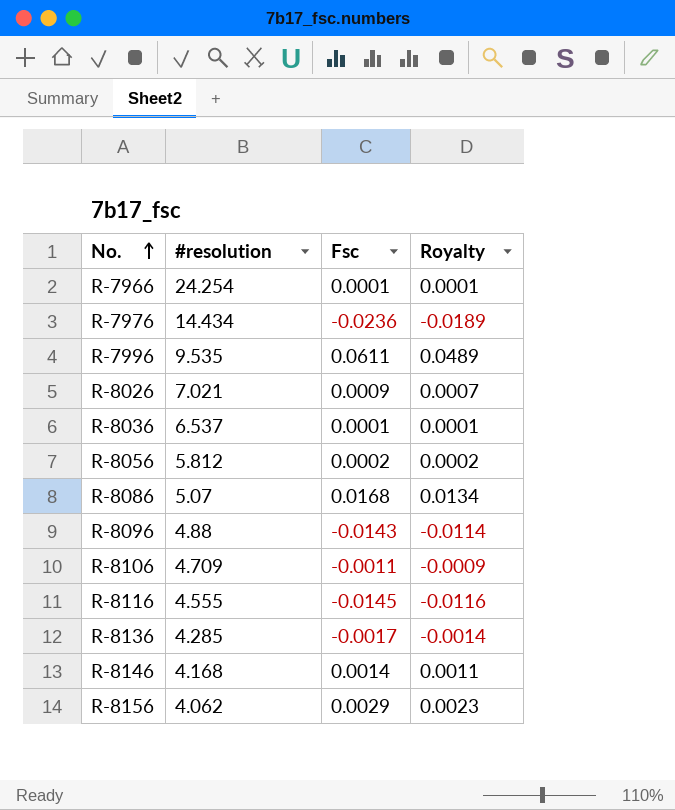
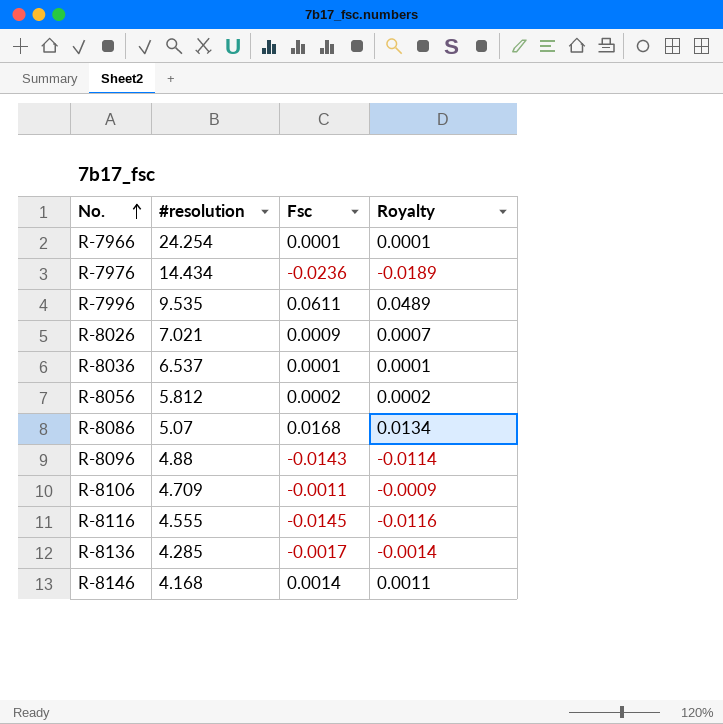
row R-8156: 4.062 | 0.0029 | 0.0023 -> none

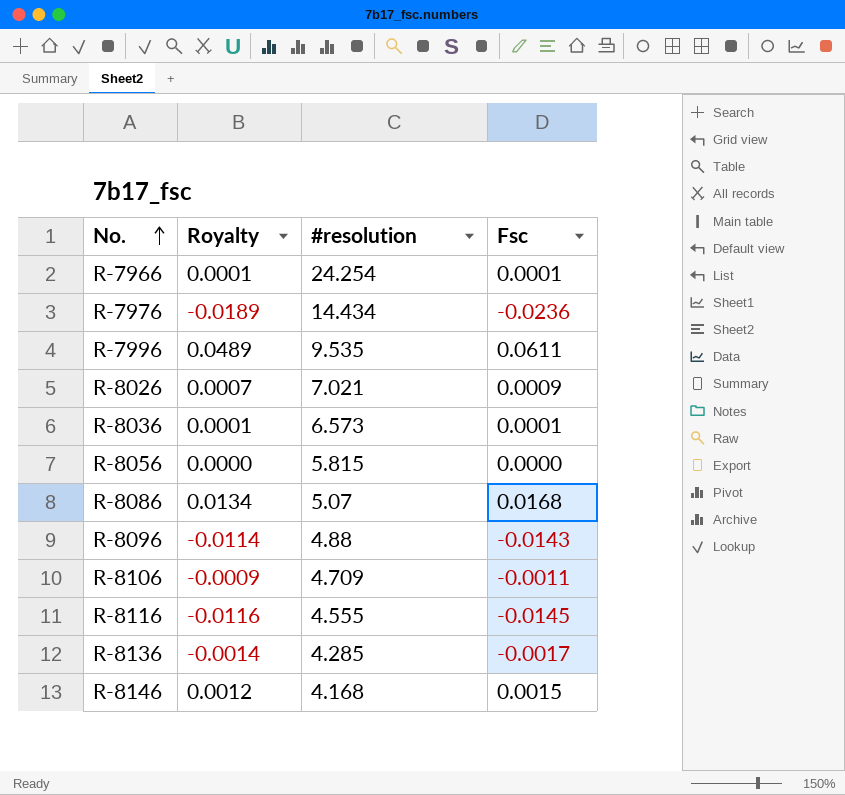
column Royalty | position: 4 -> 2
R-8036 | #resolution: 6.537 -> 6.573
R-8056 | Royalty: 0.0002 -> 0.0000
R-8056 | #resolution: 5.812 -> 5.815
R-8056 | Fsc: 0.0002 -> 0.0000
R-8146 | Royalty: 0.0011 -> 0.0012
R-8146 | Fsc: 0.0014 -> 0.0015

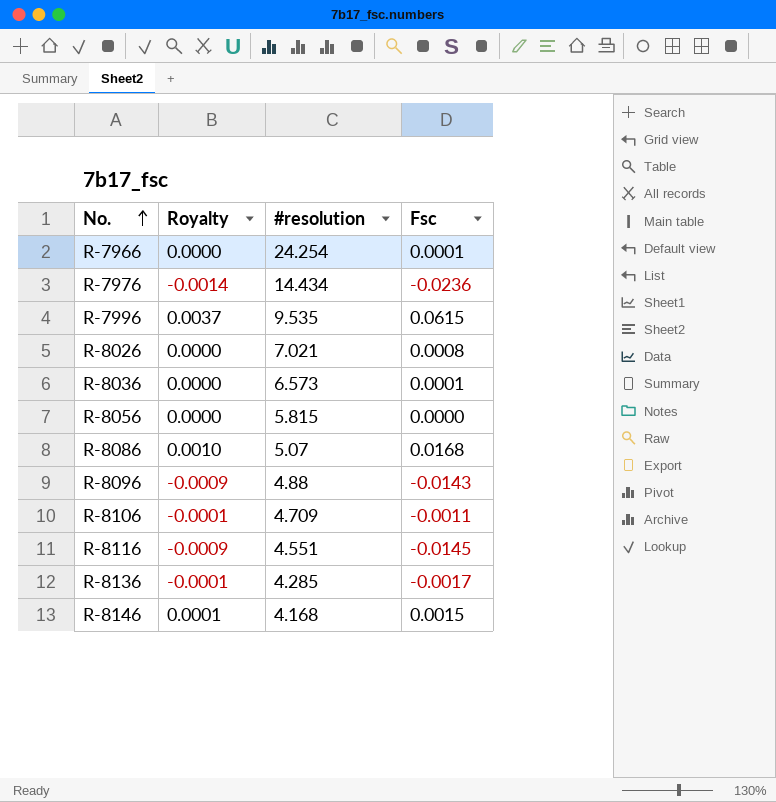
column Royalty | formula: [Fsc] * 0.8 -> [Fsc] * 0.06
R-7996 | Fsc: 0.0611 -> 0.0615
R-8026 | Fsc: 0.0009 -> 0.0008
R-8116 | #resolution: 4.555 -> 4.551

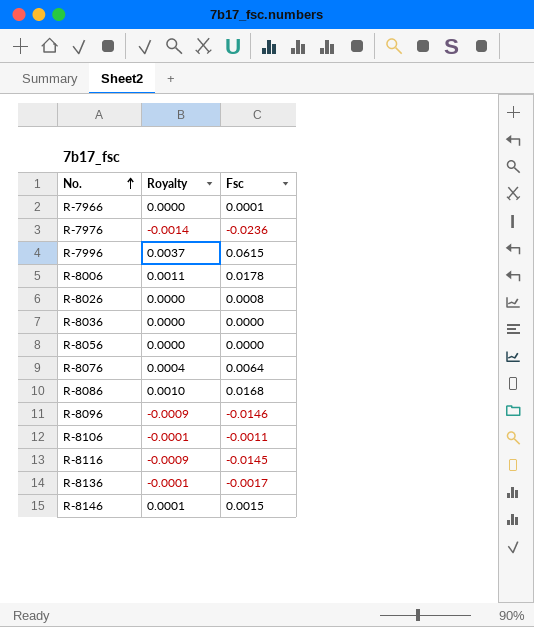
column #resolution | position: 3 -> none
row R-8006: none -> 0.0011 | 0.0178
R-8036 | Fsc: 0.0001 -> 0.0000
row R-8076: none -> 0.0004 | 0.0064
R-8096 | Fsc: -0.0143 -> -0.0146

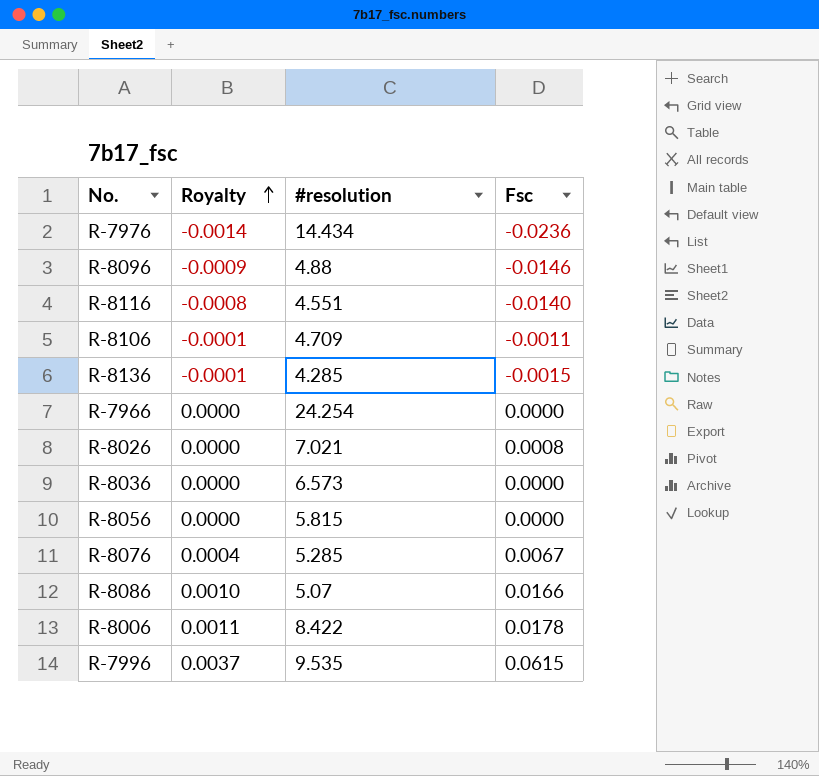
row order: No. ascending -> Royalty ascending
column #resolution | position: none -> 3
row R-8146: 0.0001 | 0.0015 -> none
R-8116 | Royalty: -0.0009 -> -0.0008
R-8116 | Fsc: -0.0145 -> -0.0140
R-8136 | Fsc: -0.0017 -> -0.0015
R-7966 | Fsc: 0.0001 -> 0.0000
R-8076 | Fsc: 0.0064 -> 0.0067
R-8086 | Fsc: 0.0168 -> 0.0166

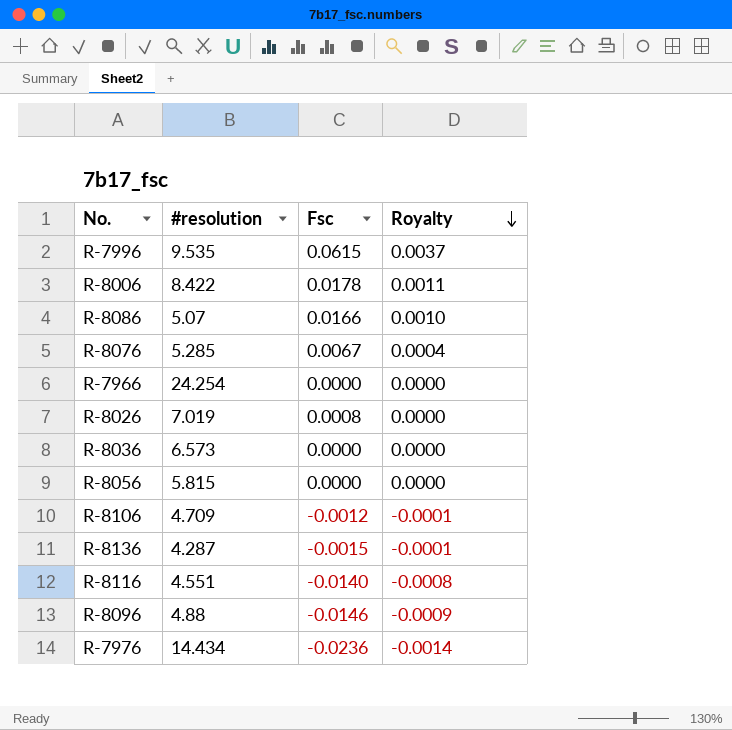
row order: Royalty ascending -> Royalty descending
column Royalty | position: 2 -> 4
R-8026 | #resolution: 7.021 -> 7.019
R-8106 | Fsc: -0.0011 -> -0.0012
R-8136 | #resolution: 4.285 -> 4.287

